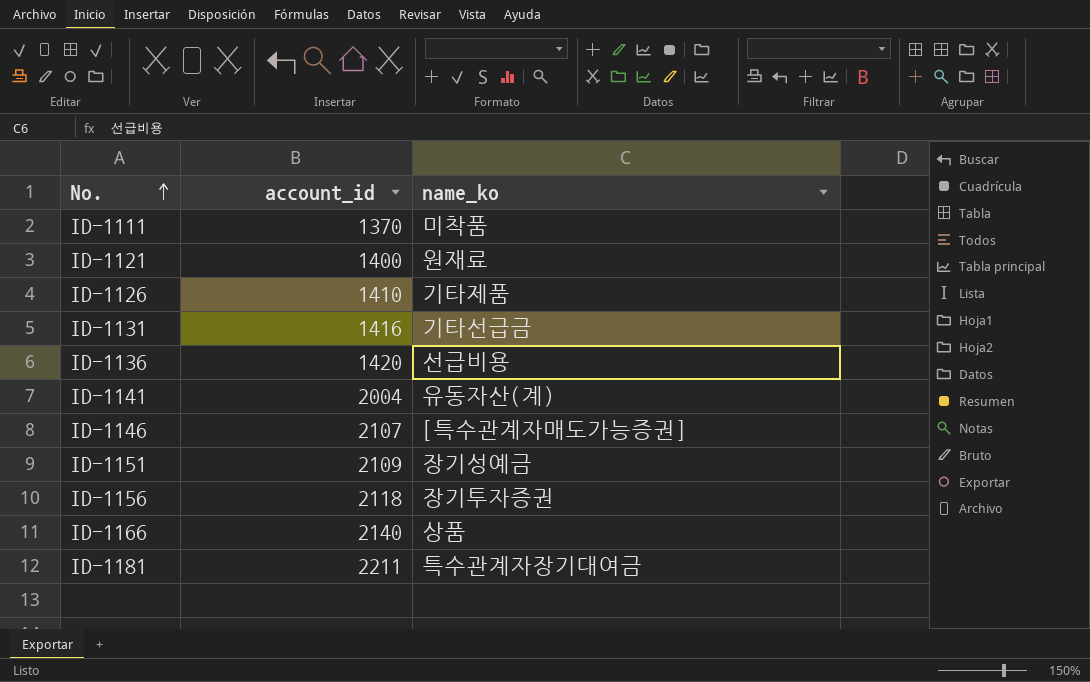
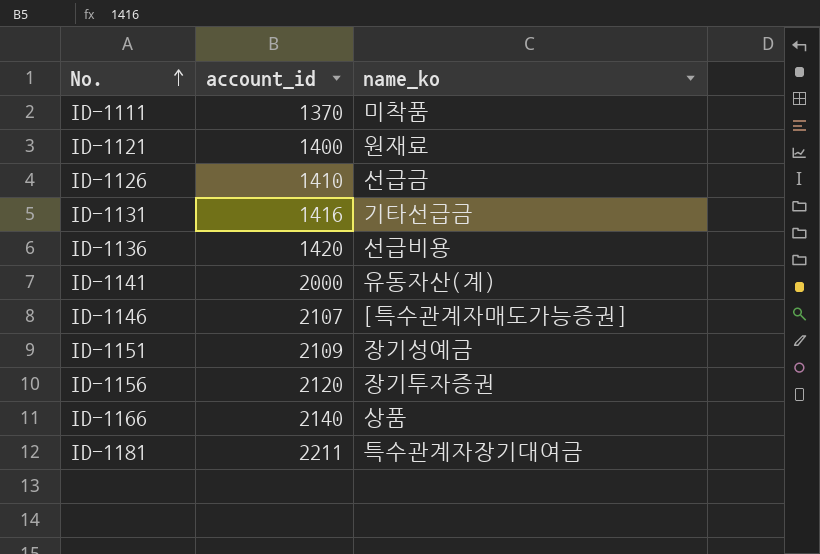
ID-1126 | name_ko: 기타제품 -> 선급금
ID-1141 | account_id: 2004 -> 2000
ID-1156 | account_id: 2118 -> 2120

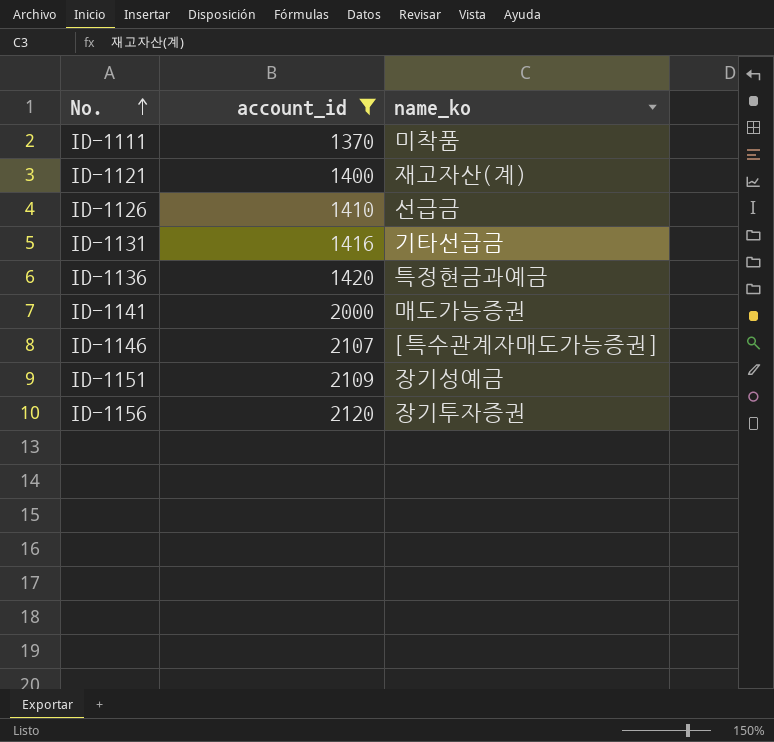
filter: none -> account_id <= 2120
ID-1121 | name_ko: 원재료 -> 재고자산(계)
ID-1136 | name_ko: 선급비용 -> 특정현금과예금
ID-1141 | name_ko: 유동자산(계) -> 매도가능증권

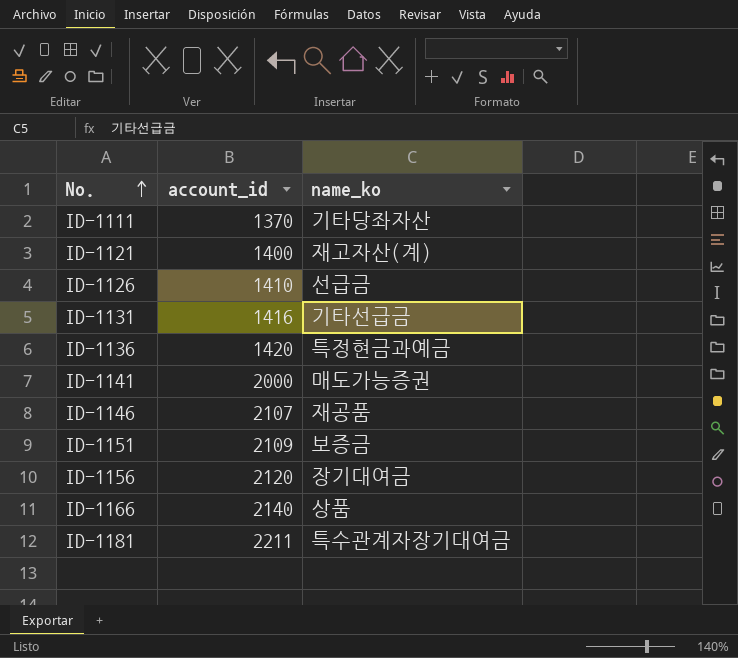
filter: account_id <= 2120 -> none
ID-1111 | name_ko: 미착품 -> 기타당좌자산
ID-1146 | name_ko: [특수관계자매도가능증권] -> 재공품
ID-1151 | name_ko: 장기성예금 -> 보증금
ID-1156 | name_ko: 장기투자증권 -> 장기대여금

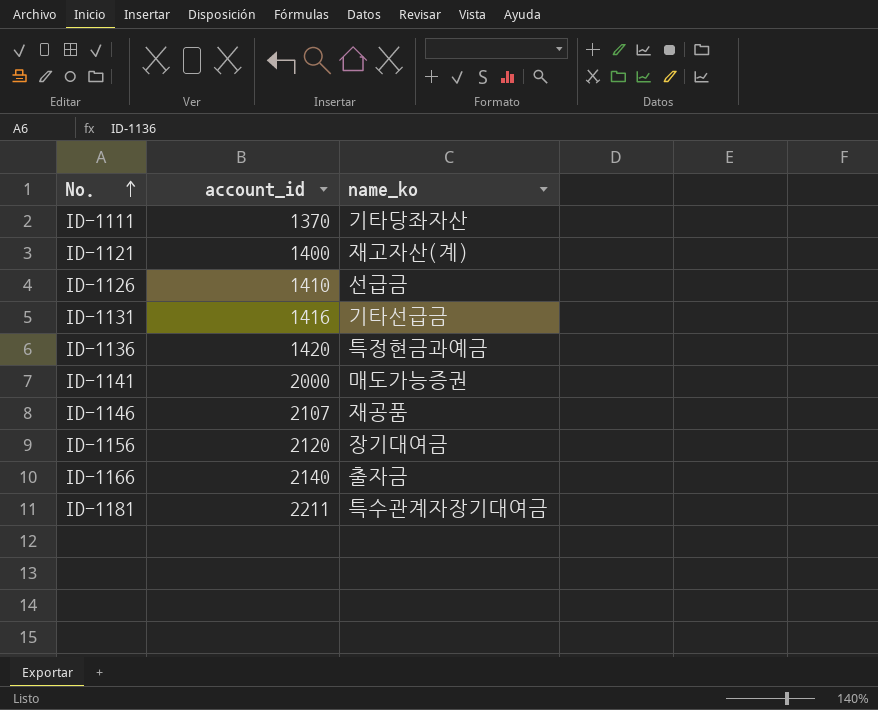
row ID-1151: 2109 | 보증금 -> none
ID-1166 | name_ko: 상품 -> 출자금

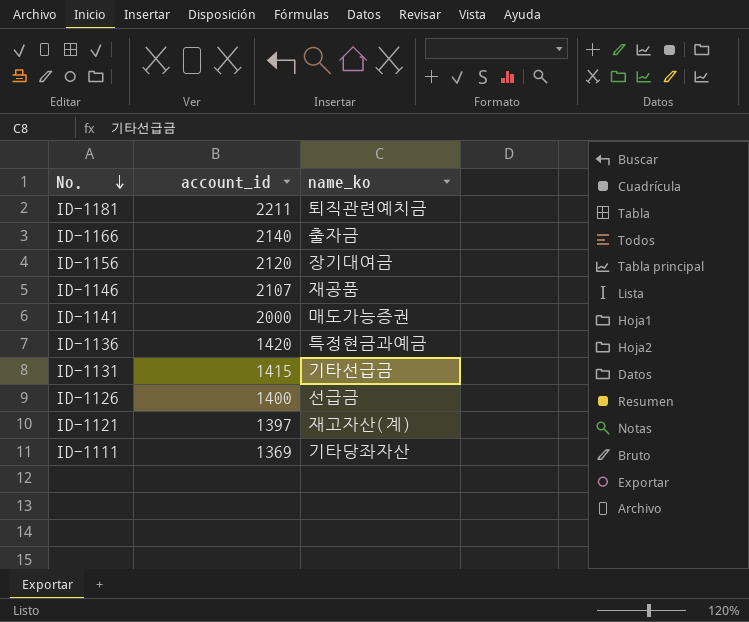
row order: No. ascending -> No. descending
ID-1181 | name_ko: 특수관계자장기대여금 -> 퇴직관련예치금
ID-1131 | account_id: 1416 -> 1415
ID-1126 | account_id: 1410 -> 1400
ID-1121 | account_id: 1400 -> 1397
ID-1111 | account_id: 1370 -> 1369

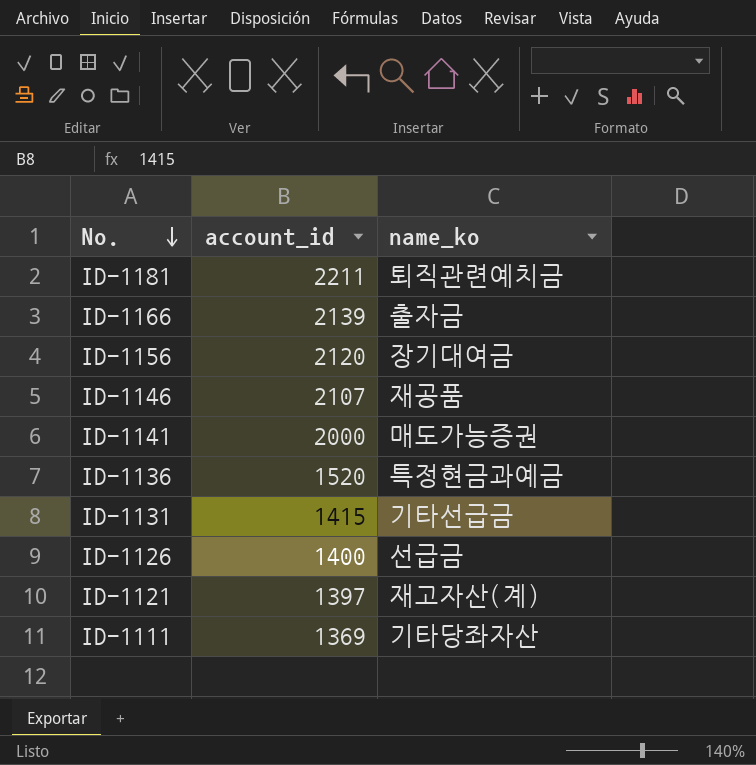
ID-1166 | account_id: 2140 -> 2139
ID-1136 | account_id: 1420 -> 1520

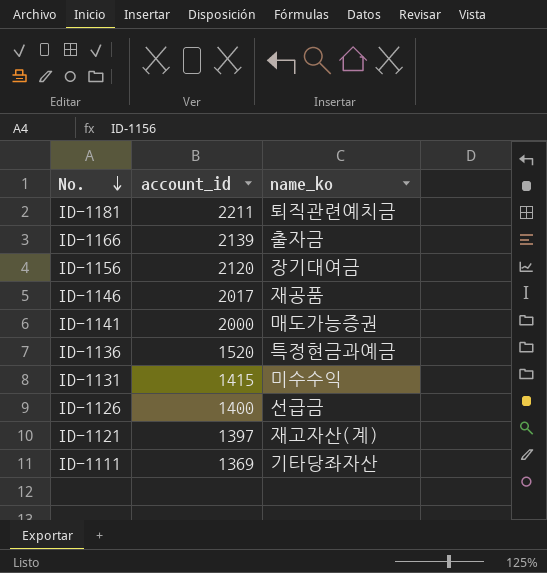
ID-1146 | account_id: 2107 -> 2017
ID-1131 | name_ko: 기타선급금 -> 미수수익

